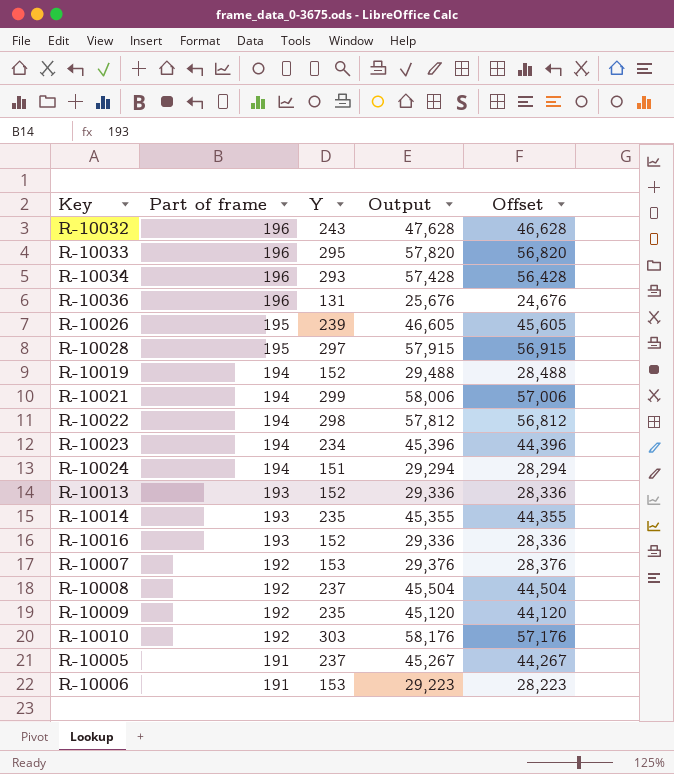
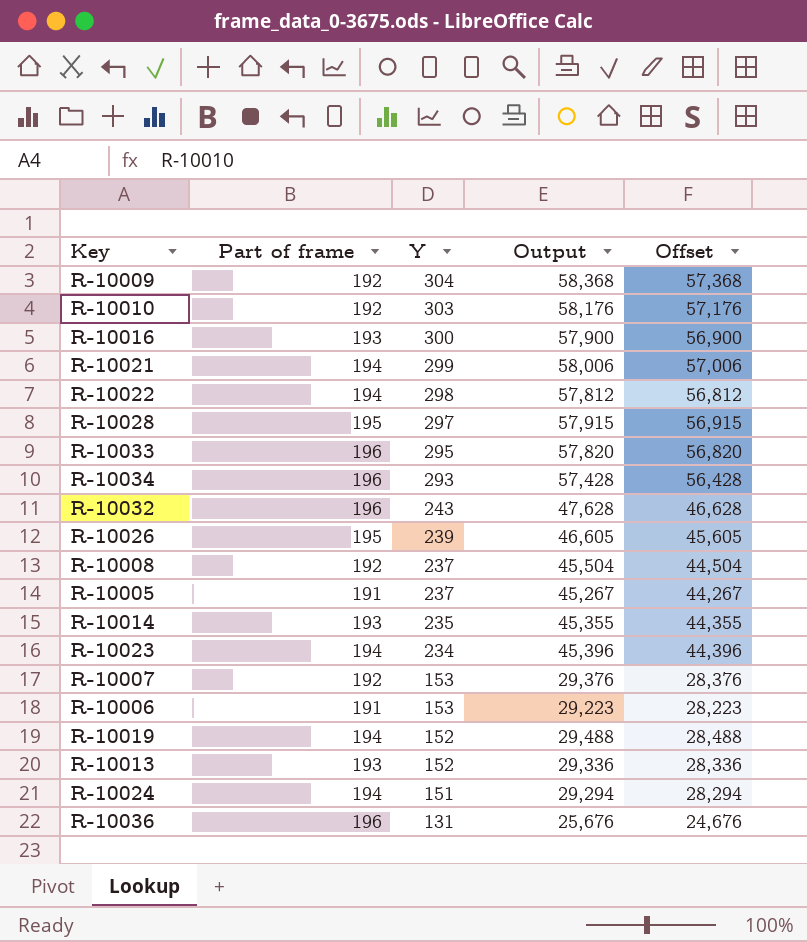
row order: Part of frame descending -> Y descending
R-10009 | Y: 235 -> 304
R-10009 | Output: 45,120 -> 58,368
R-10009 | Offset: 44,120 -> 57,368
R-10016 | Y: 152 -> 300
R-10016 | Output: 29,336 -> 57,900
R-10016 | Offset: 28,336 -> 56,900

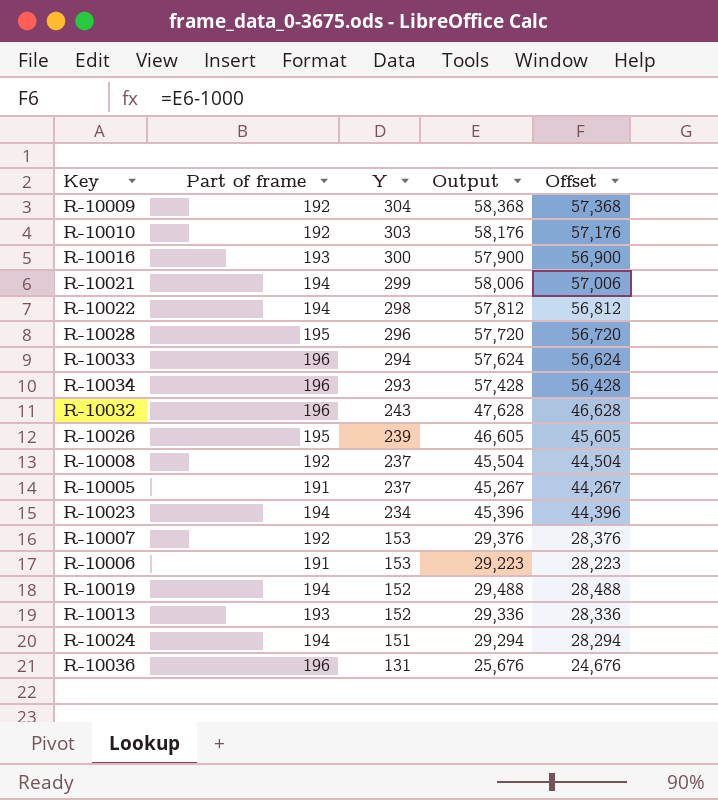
row R-10014: 193 | 235 | 45,355 | 44,355 -> none
R-10028 | Y: 297 -> 296
R-10028 | Output: 57,915 -> 57,720
R-10028 | Offset: 56,915 -> 56,720
R-10033 | Y: 295 -> 294
R-10033 | Output: 57,820 -> 57,624
R-10033 | Offset: 56,820 -> 56,624

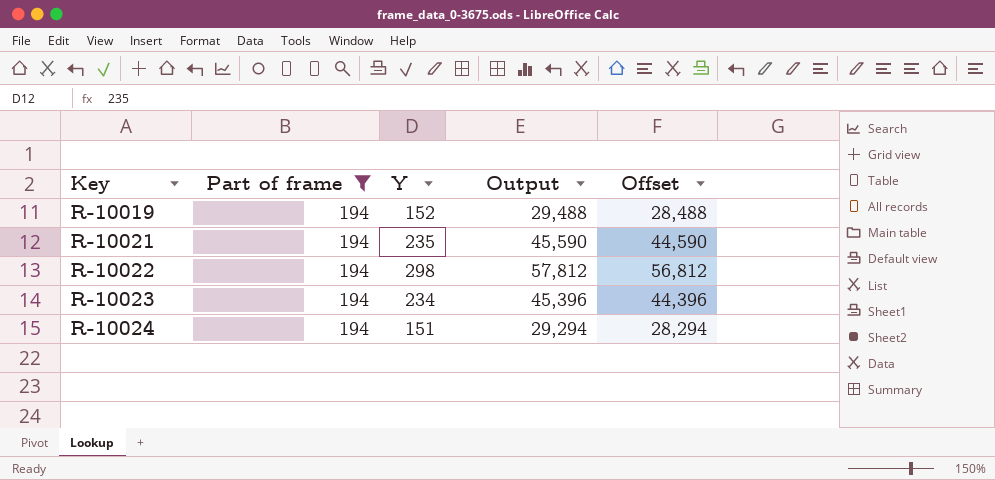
filter: none -> Part of frame = 194
row order: Y descending -> Key ascending
R-10021 | Y: 299 -> 235
R-10021 | Output: 58,006 -> 45,590
R-10021 | Offset: 57,006 -> 44,590

